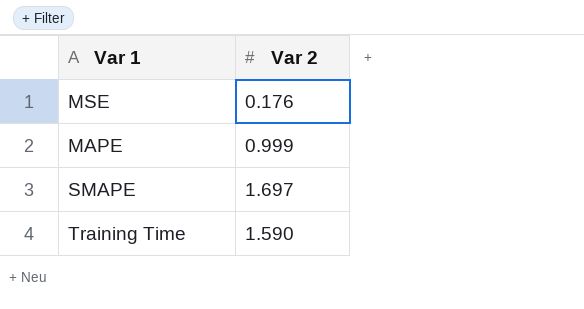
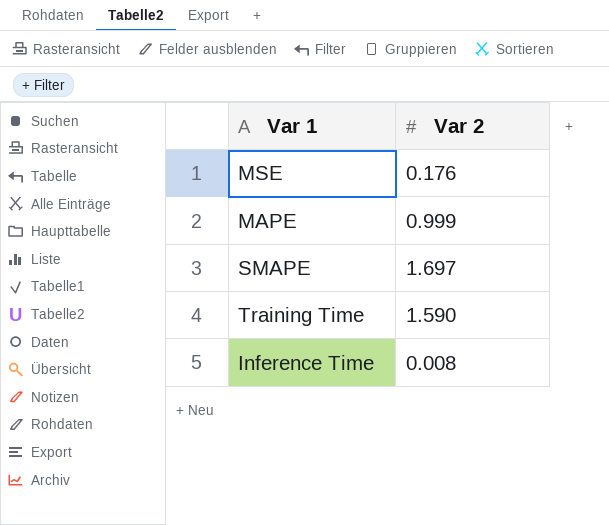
row Inference Time: none -> 0.008

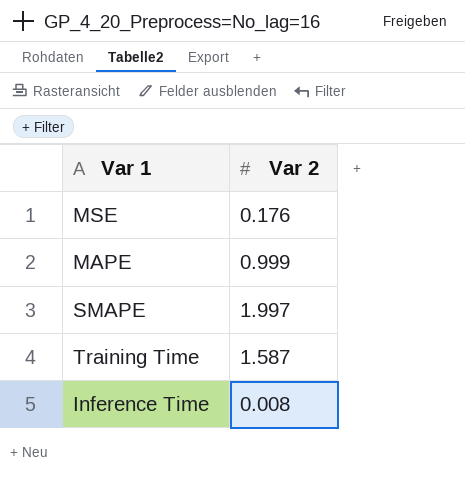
SMAPE | Var 2: 1.697 -> 1.997
Training Time | Var 2: 1.590 -> 1.587

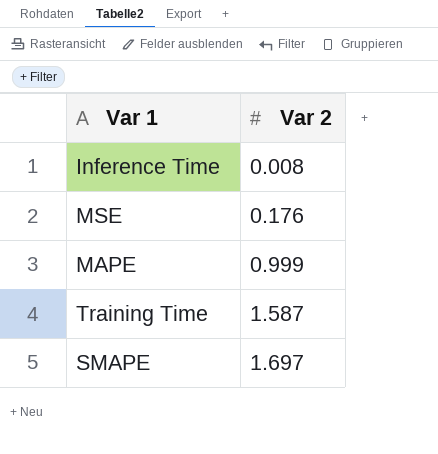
row order: none -> Var 2 ascending
SMAPE | Var 2: 1.997 -> 1.697

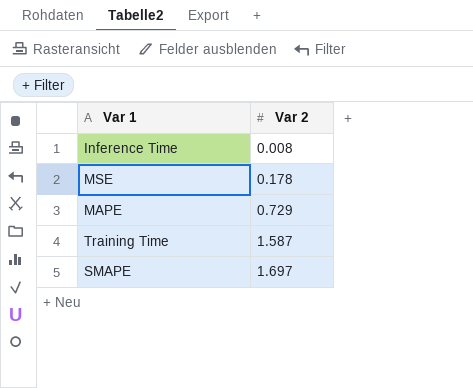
MSE | Var 2: 0.176 -> 0.178
MAPE | Var 2: 0.999 -> 0.729

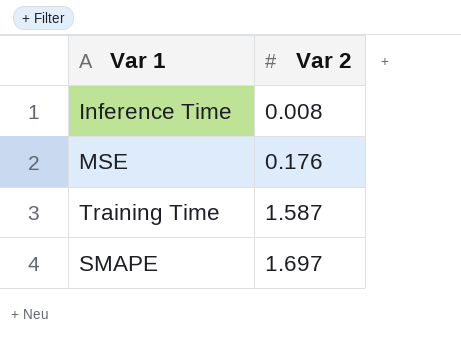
row MAPE: 0.729 -> none
MSE | Var 2: 0.178 -> 0.176

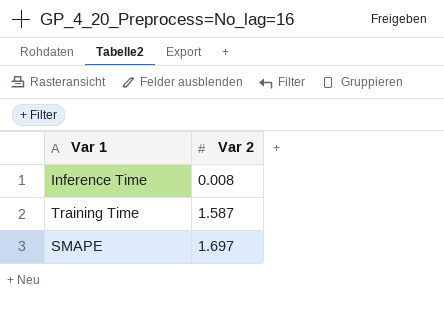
row MSE: 0.176 -> none

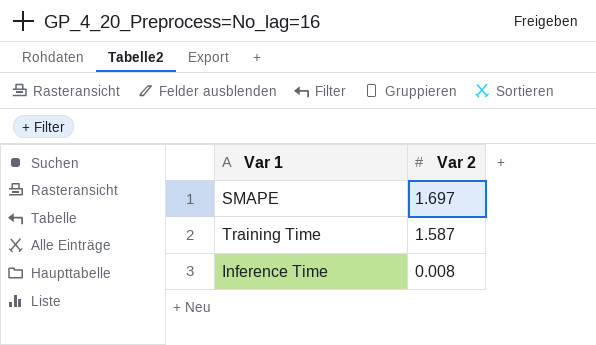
row order: Var 2 ascending -> Var 2 descending

